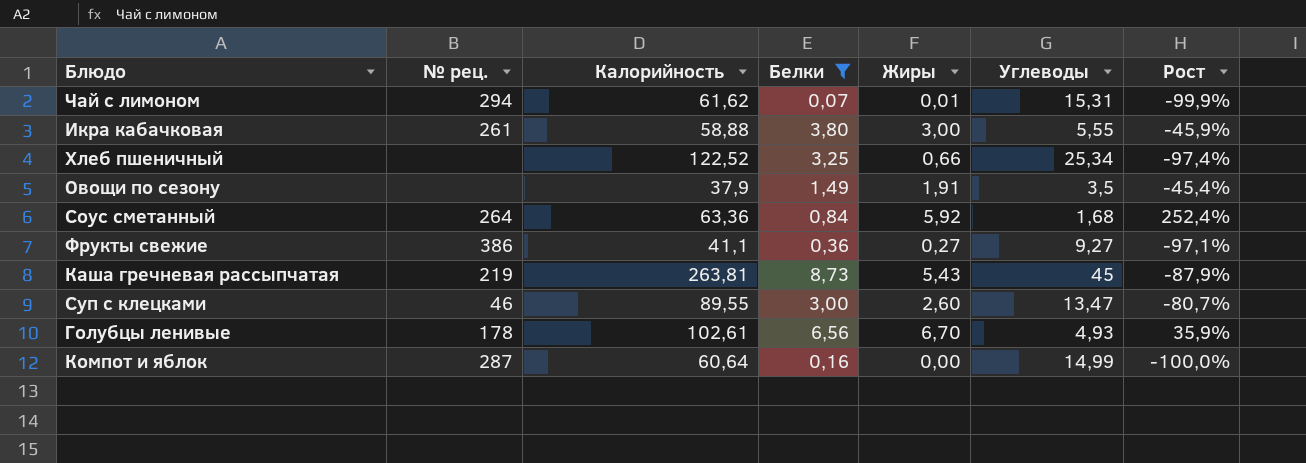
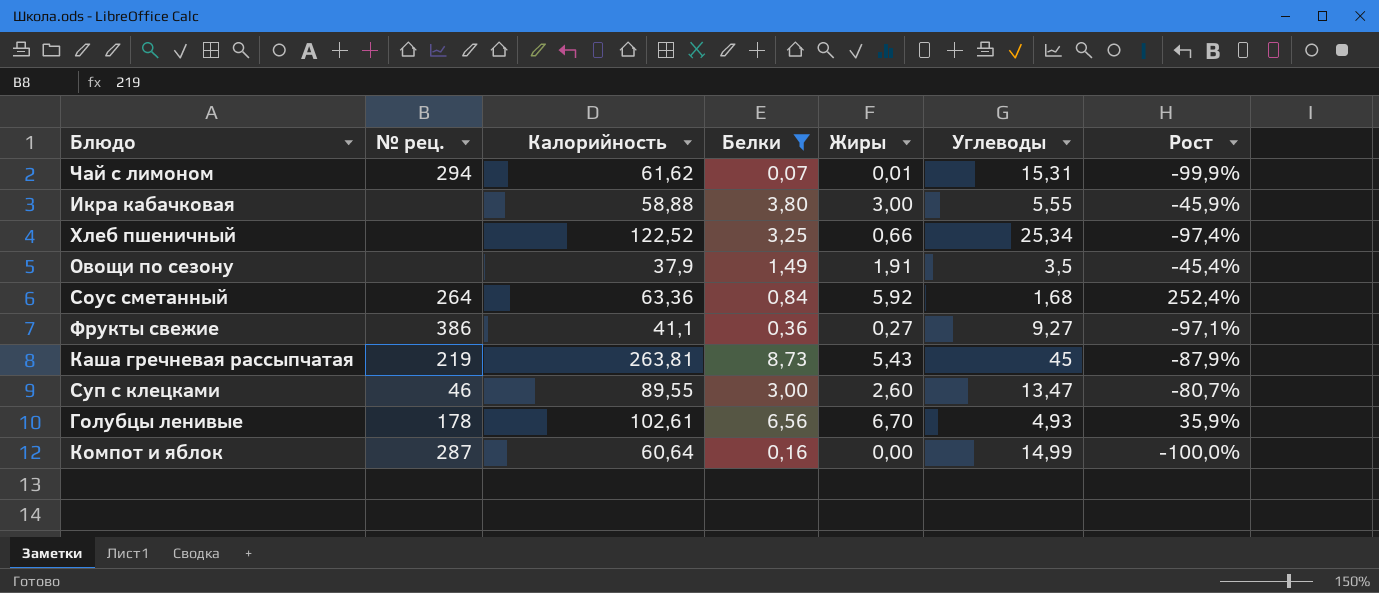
Икра кабачковая | № рец.: 261 -> none

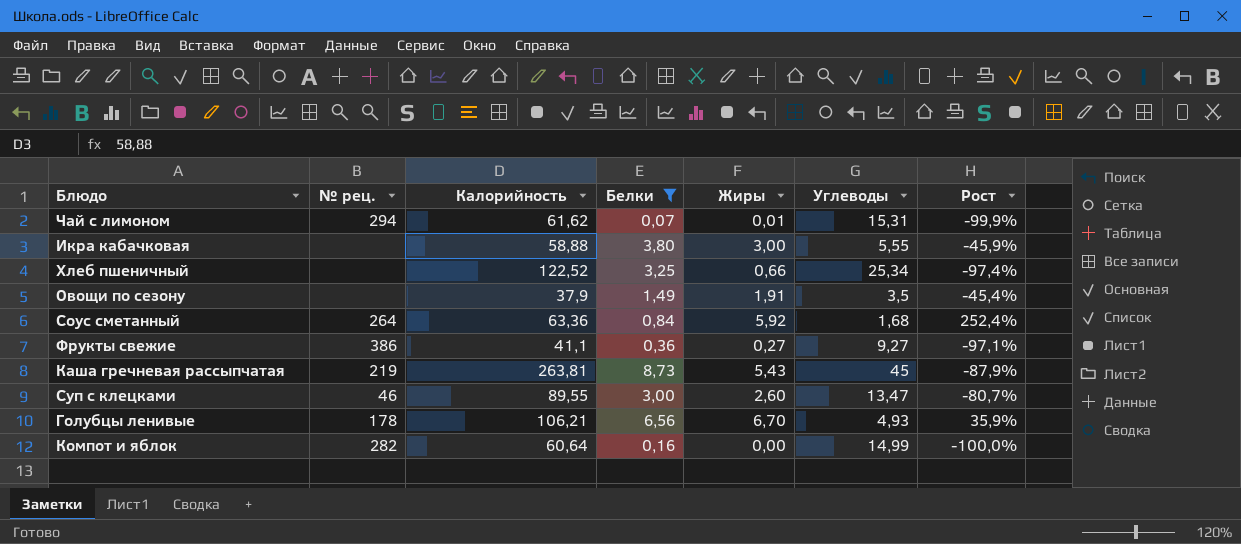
Голубцы ленивые | Калорийность: 102,61 -> 106,21
Компот и яблок | № рец.: 287 -> 282

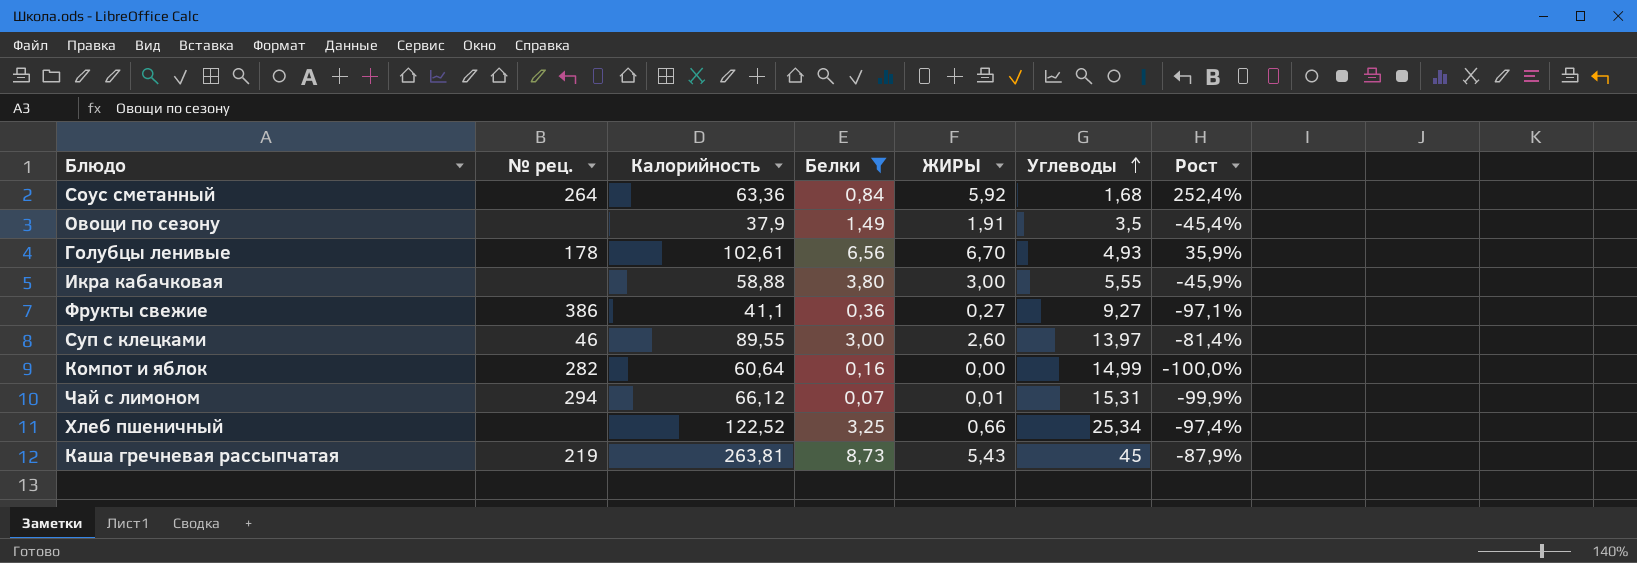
row order: none -> Углеводы ascending
column name: Жиры -> ЖИРЫ
Голубцы ленивые | Калорийность: 106,21 -> 102,61
Суп с клецками | Углеводы: 13,47 -> 13,97
Суп с клецками | Рост: -80,7% -> -81,4%
Чай с лимоном | Калорийность: 61,62 -> 66,12

